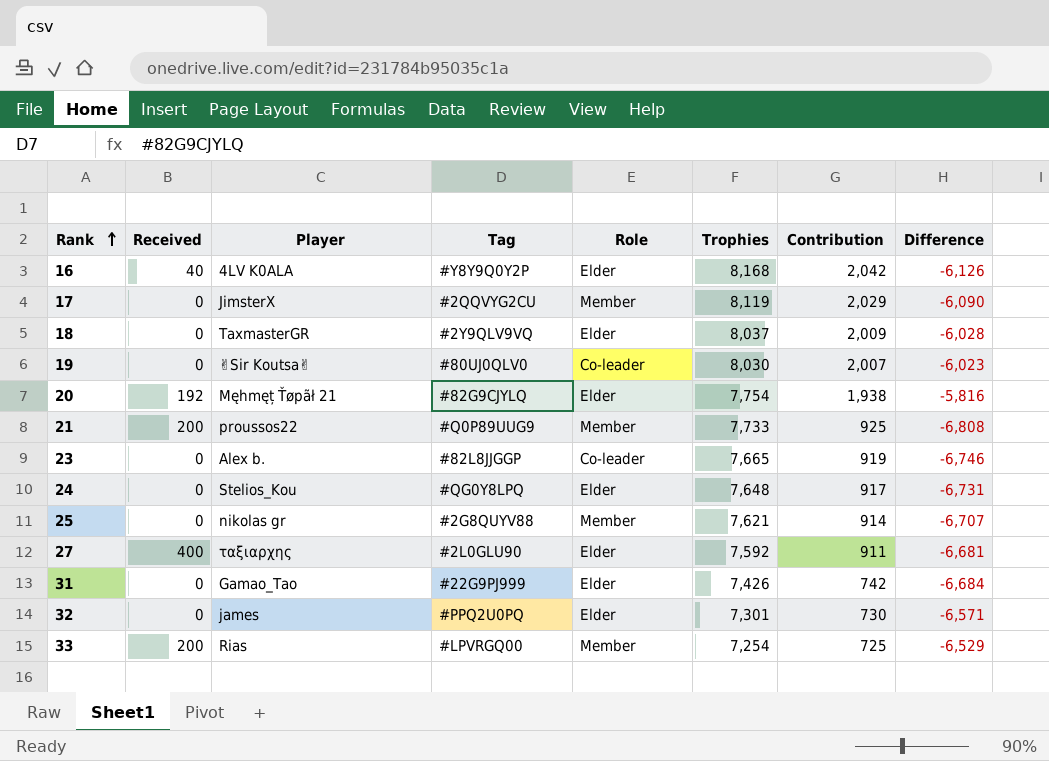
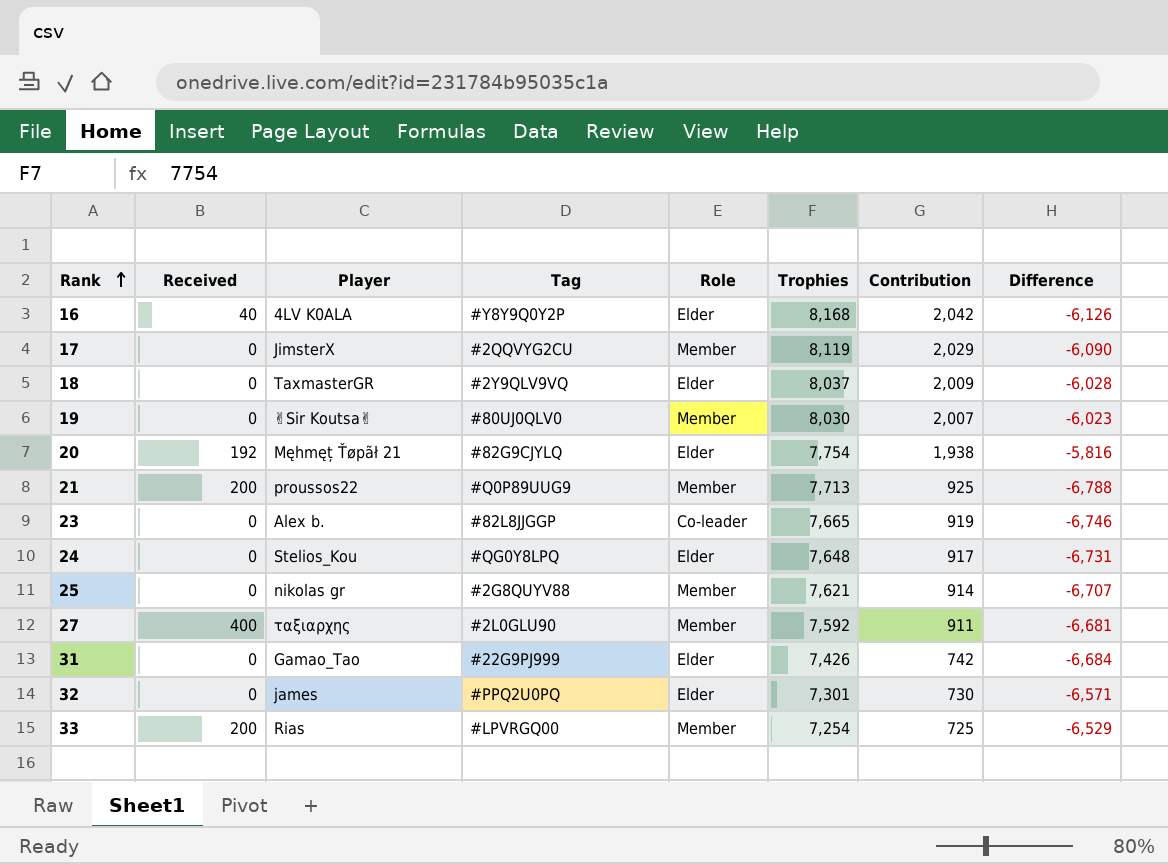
19 | Role: Co-leader -> Member
21 | Trophies: 7,733 -> 7,713
21 | Difference: -6,808 -> -6,788
27 | Role: Elder -> Member

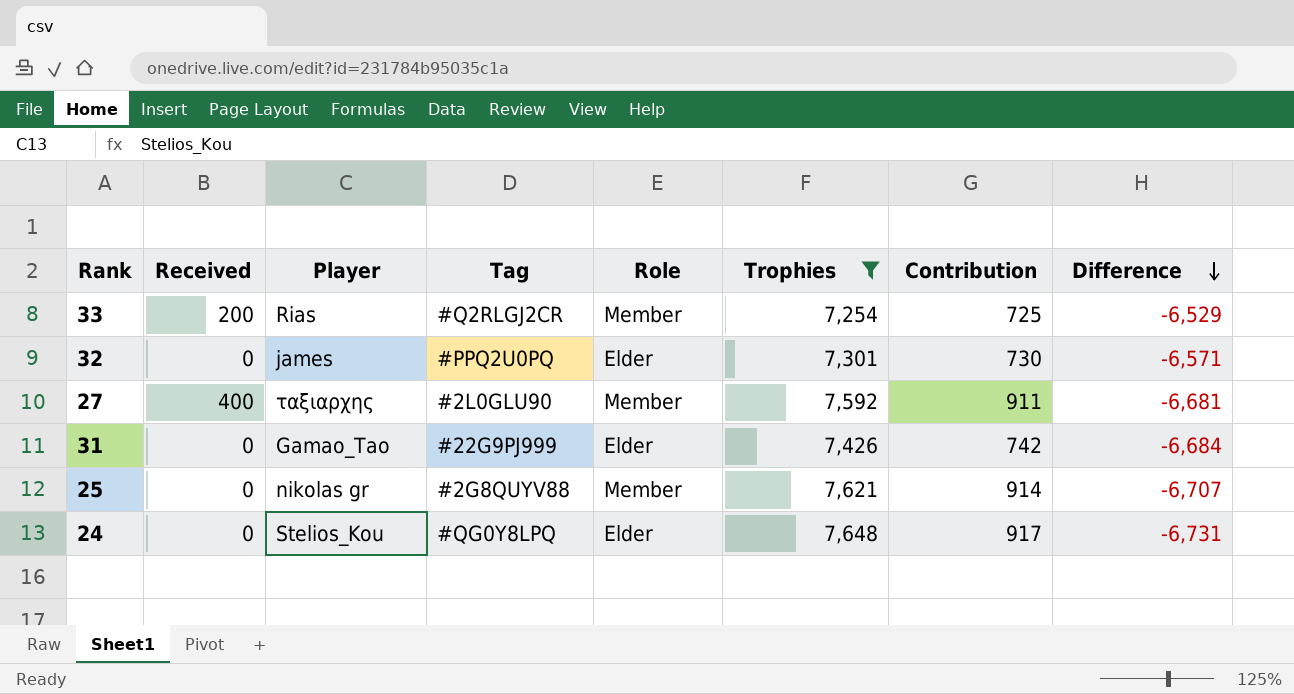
filter: none -> Trophies <= 7,648
row order: Rank ascending -> Difference descending
33 | Tag: #LPVRGQ00 -> #Q2RLGJ2CR

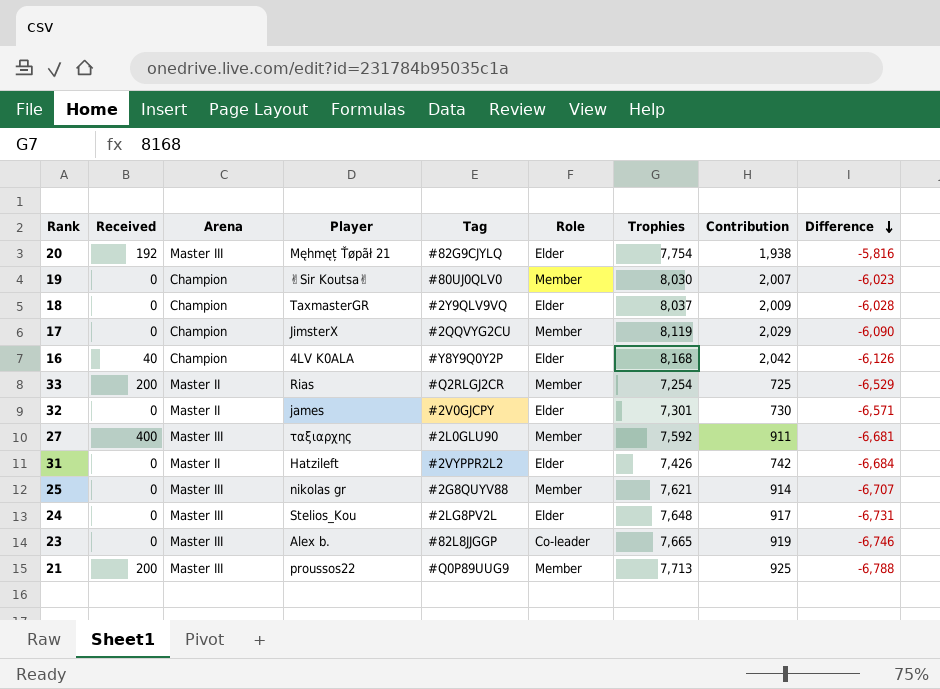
filter: Trophies <= 7,648 -> none
column Arena | position: none -> 3
32 | Tag: #PPQ2U0PQ -> #2V0GJCPY
31 | Player: Gamao_Tao -> Hatzileft
31 | Tag: #22G9PJ999 -> #2VYPPR2L2
24 | Tag: #QG0Y8LPQ -> #2LG8PV2L

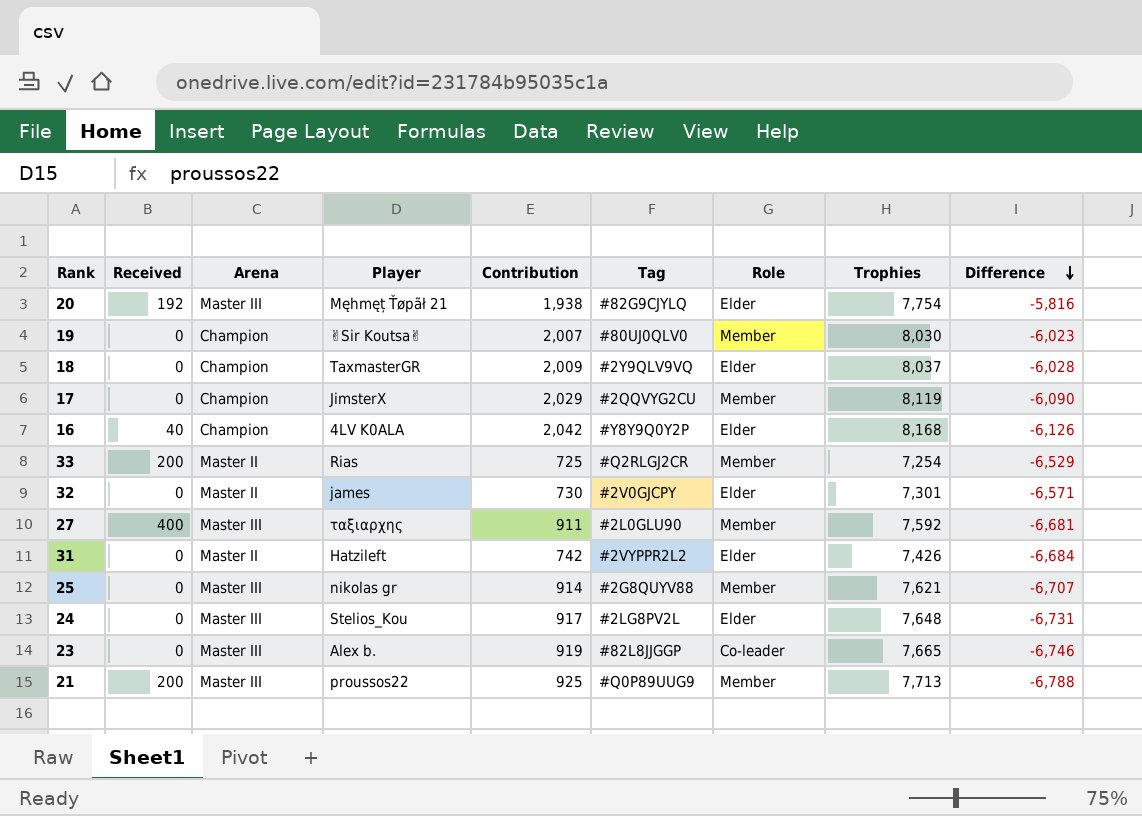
column Contribution | position: 8 -> 5

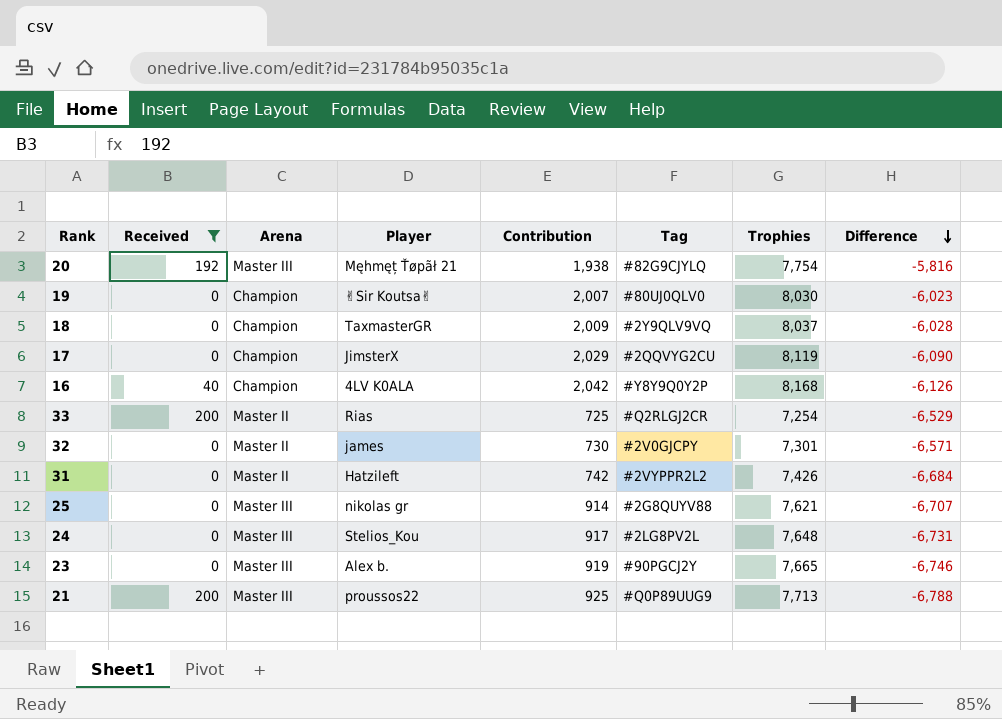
filter: none -> Received != 400
column Role | position: 7 -> none
23 | Tag: #82L8JJGGP -> #90PGCJ2Y

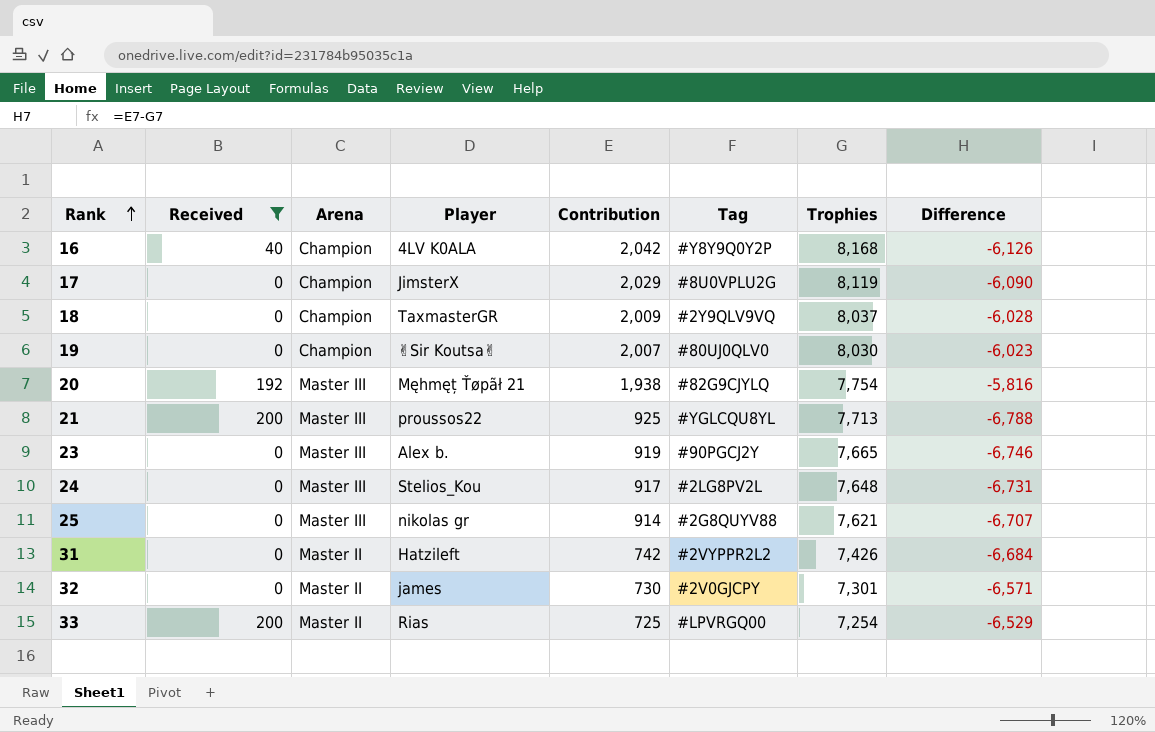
row order: Difference descending -> Rank ascending
17 | Tag: #2QQVYG2CU -> #8U0VPLU2G
21 | Tag: #Q0P89UUG9 -> #YGLCQU8YL
33 | Tag: #Q2RLGJ2CR -> #LPVRGQ00

